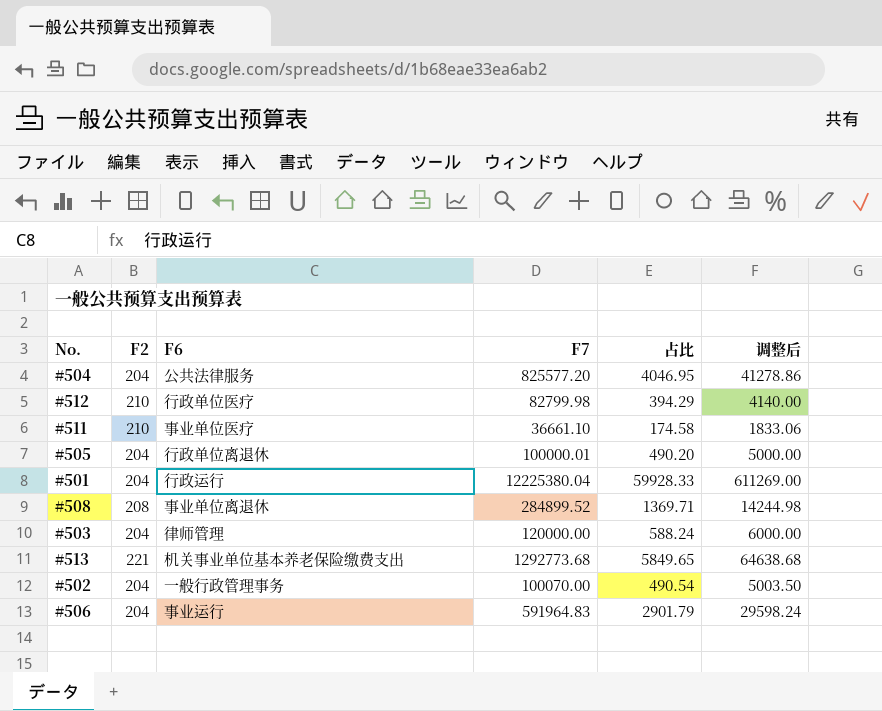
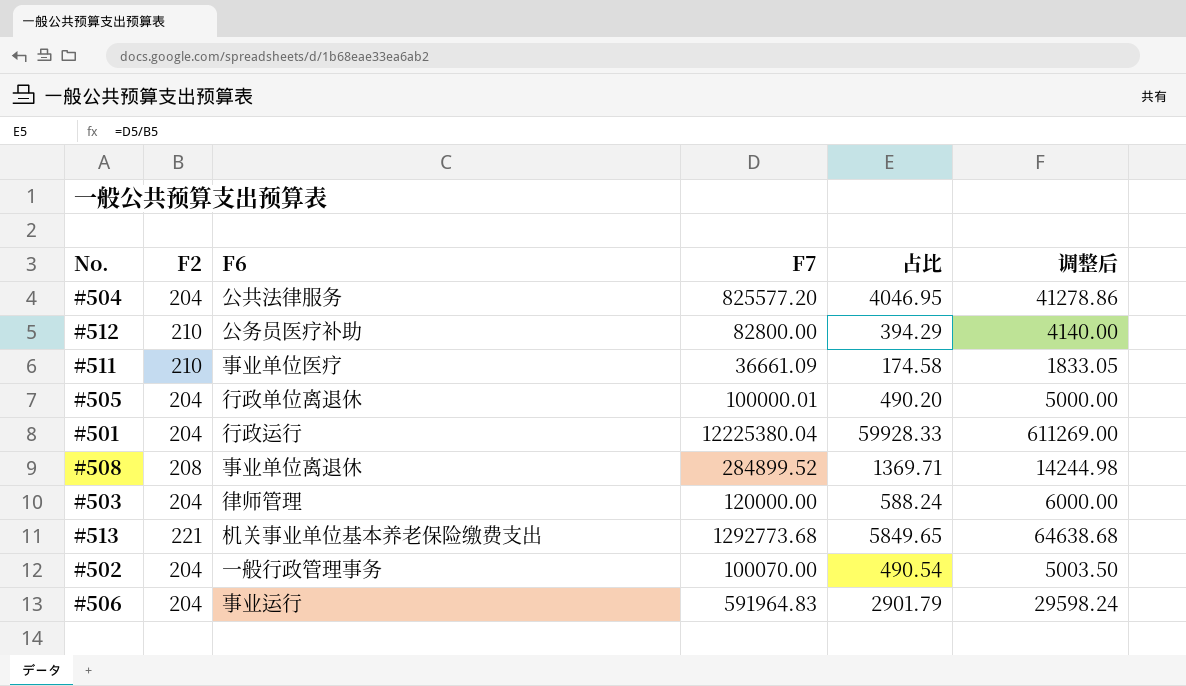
#512 | F6: 行政单位医疗 -> 公务员医疗补助
#512 | F7: 82799.98 -> 82800.00
#511 | F7: 36661.10 -> 36661.09
#511 | 调整后: 1833.06 -> 1833.05

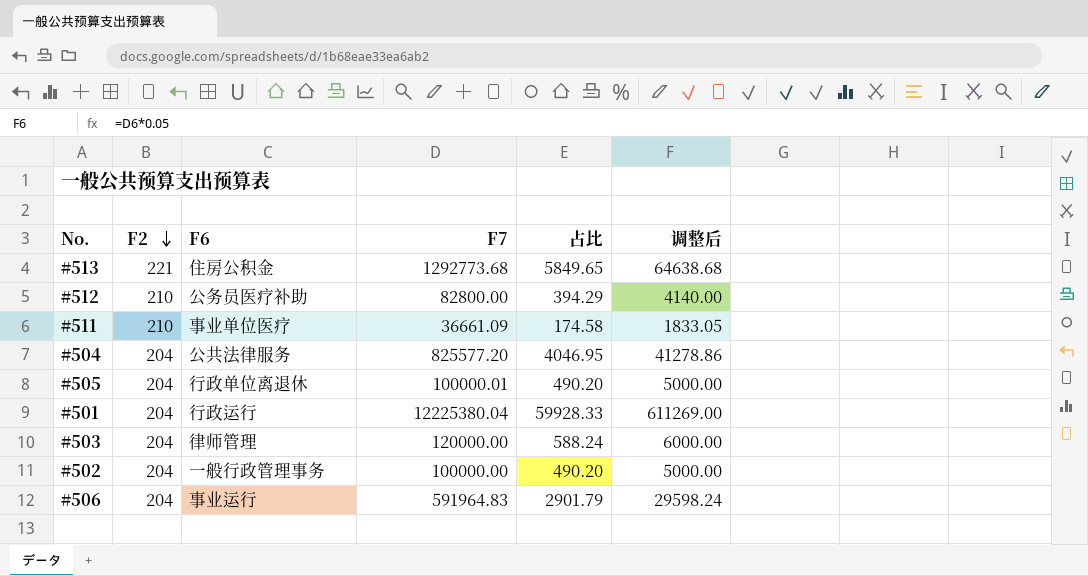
row order: none -> F2 descending
row #508: 208 | 事业单位离退休 | 284899.52 | 1369.71 | 14244.98 -> none
#513 | F6: 机关事业单位基本养老保险缴费支出 -> 住房公积金
#502 | F7: 100070.00 -> 100000.00
#502 | 占比: 490.54 -> 490.20
#502 | 调整后: 5003.50 -> 5000.00

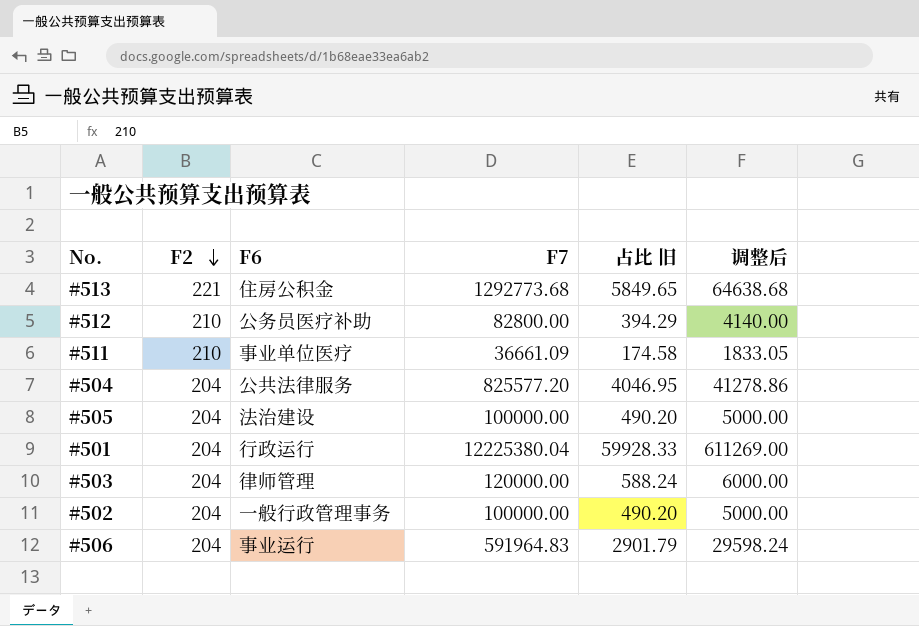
column name: 占比 -> 占比 旧
#505 | F6: 行政单位离退休 -> 法治建设
#505 | F7: 100000.01 -> 100000.00

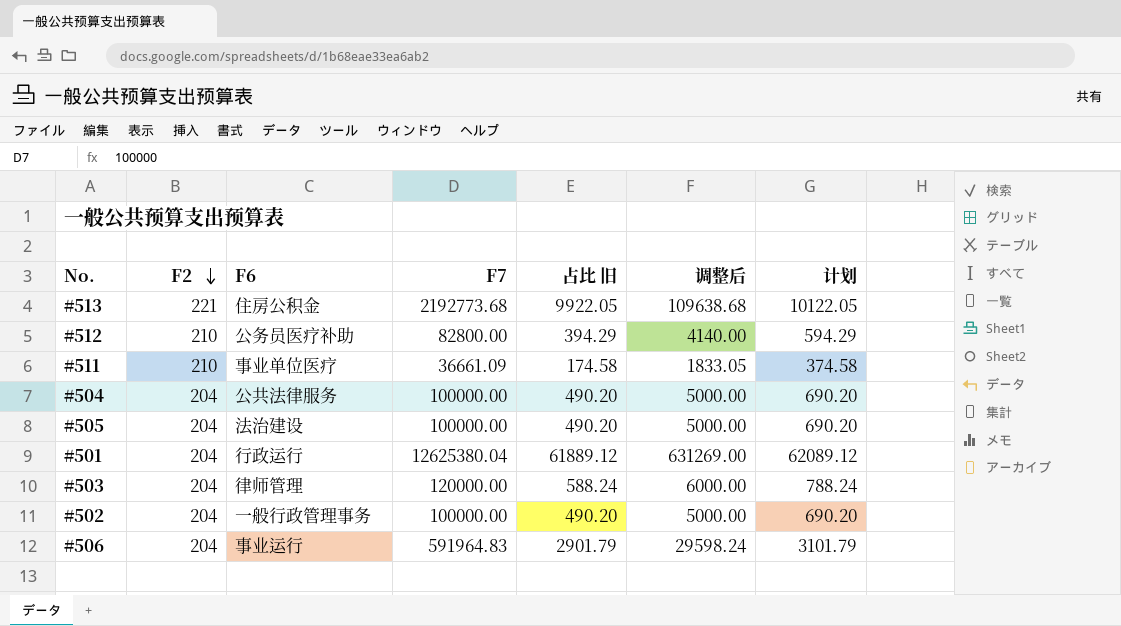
column 计划 | formula: none -> [占比 旧] + 200
#513 | F7: 1292773.68 -> 2192773.68
#513 | 占比 旧: 5849.65 -> 9922.05
#513 | 调整后: 64638.68 -> 109638.68
#504 | F7: 825577.20 -> 100000.00
#504 | 占比 旧: 4046.95 -> 490.20
#504 | 调整后: 41278.86 -> 5000.00
#501 | F7: 12225380.04 -> 12625380.04
#501 | 占比 旧: 59928.33 -> 61889.12
#501 | 调整后: 611269.00 -> 631269.00

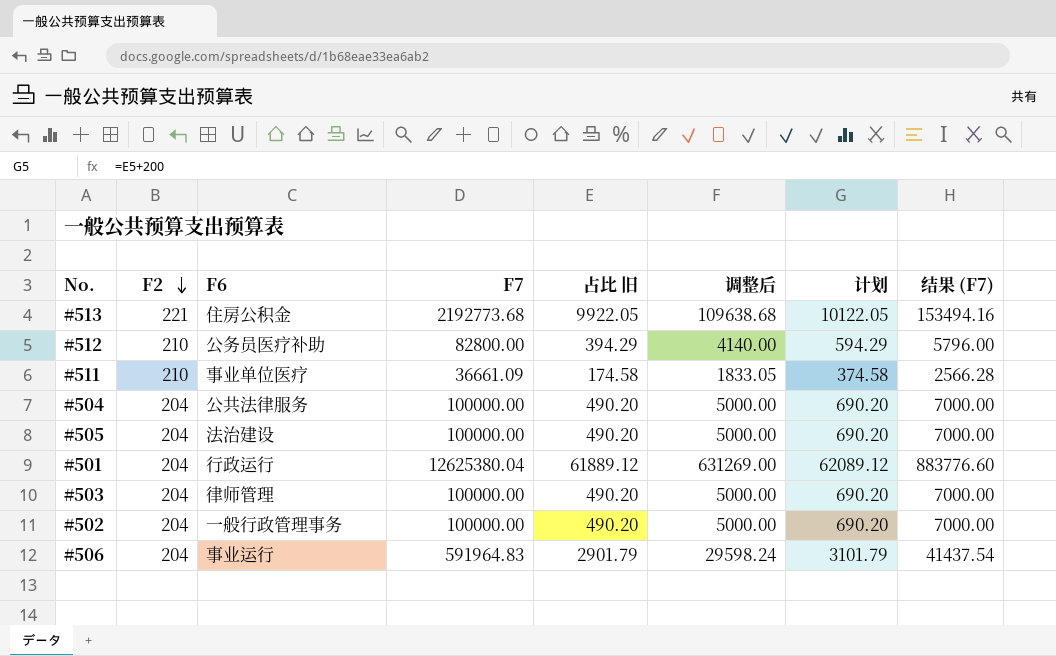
column 结果 (F7) | formula: none -> [F7] * 0.07
#503 | F7: 120000.00 -> 100000.00
#503 | 占比 旧: 588.24 -> 490.20
#503 | 调整后: 6000.00 -> 5000.00
#503 | 计划: 788.24 -> 690.20

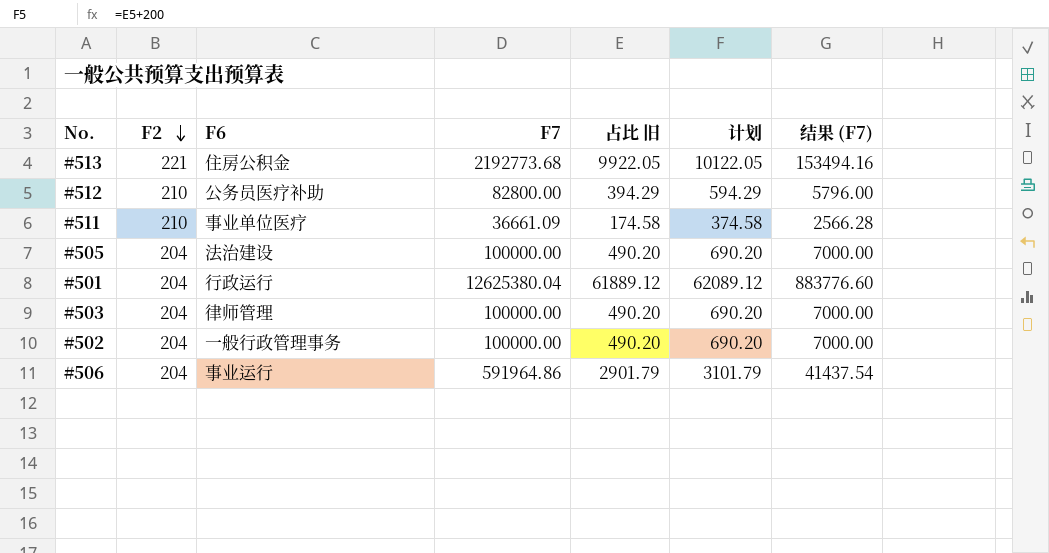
column 调整后 | formula: [F7] * 0.05 -> none
row #504: 204 | 公共法律服务 | 100000.00 | 490.20 | 5000.00 | 690.20 | 7000.00 -> none
#506 | F7: 591964.83 -> 591964.86

